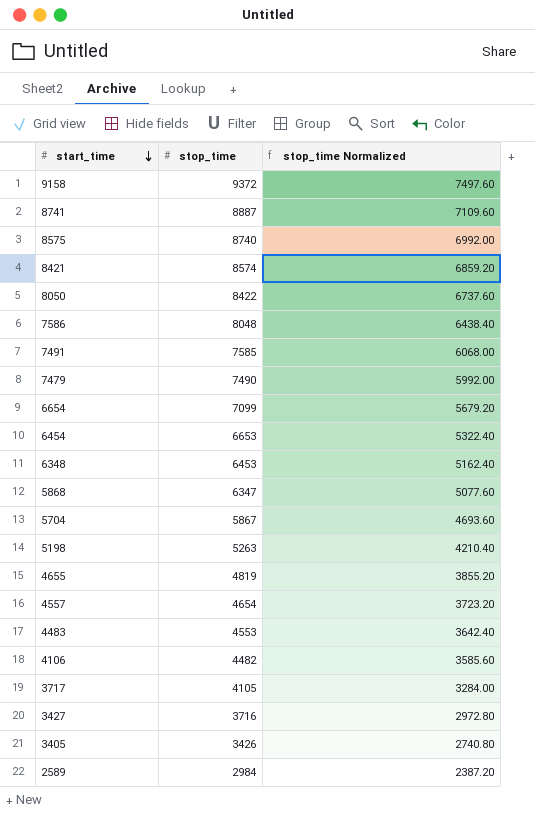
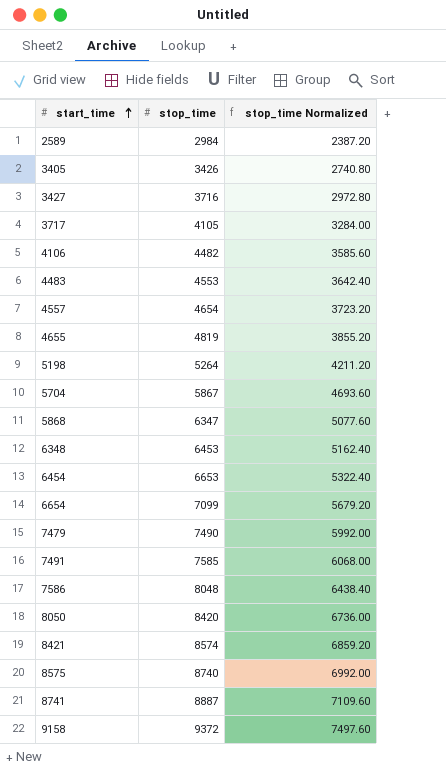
row order: start_time descending -> start_time ascending
5198 | stop_time: 5263 -> 5264
5198 | stop_time Normalized: 4210.40 -> 4211.20
8050 | stop_time: 8422 -> 8420
8050 | stop_time Normalized: 6737.60 -> 6736.00

